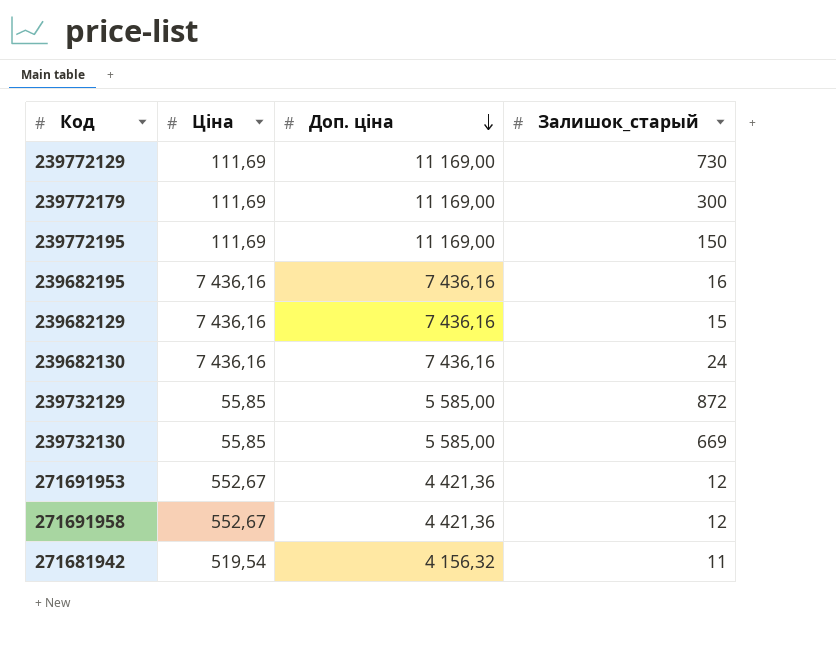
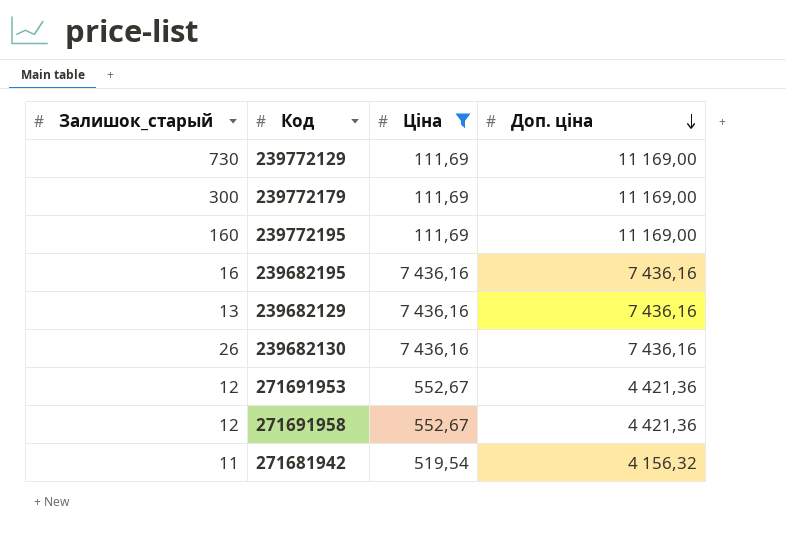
filter: none -> Ціна != 55,85
column Залишок_старый | position: 4 -> 1
239772195 | Залишок_старый: 150 -> 160
239682129 | Залишок_старый: 15 -> 13
239682130 | Залишок_старый: 24 -> 26

